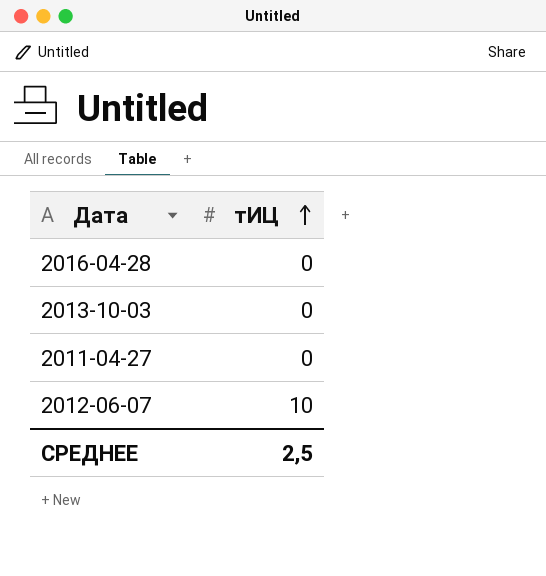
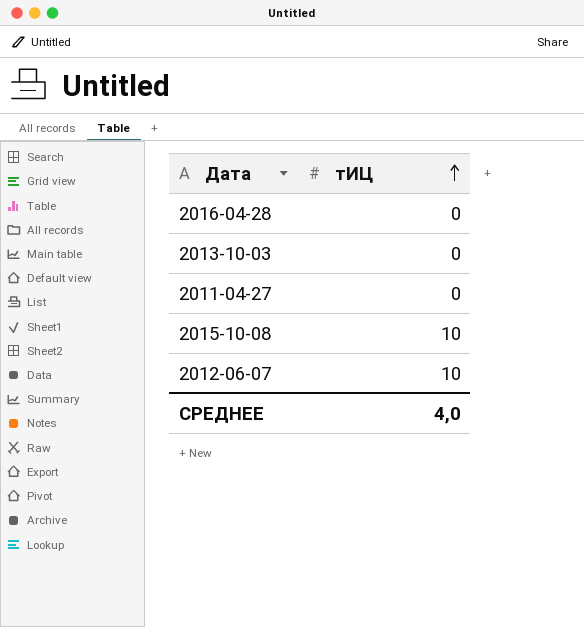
row 2015-10-08: none -> 10
СРЕДНЕЕ | тИЦ: 2,5 -> 4,0

